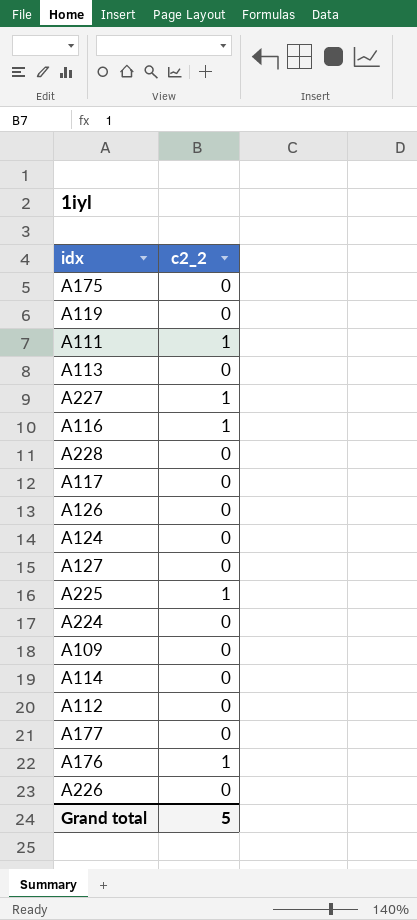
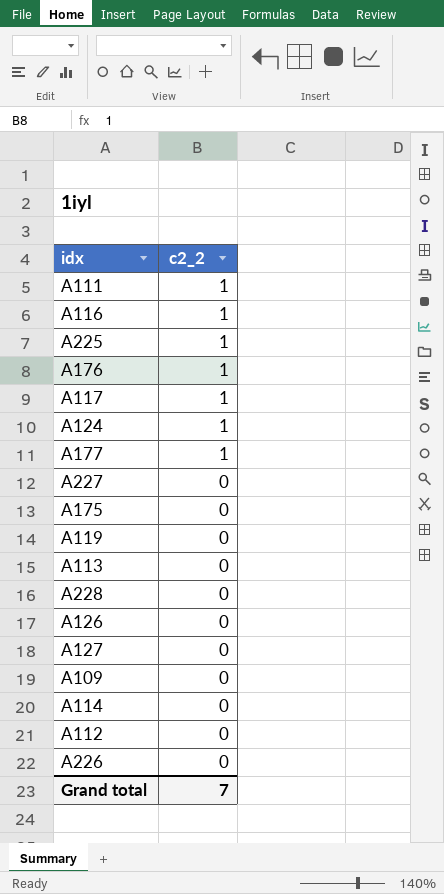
row order: none -> c2_2 descending
row A224: 0 -> none
A117 | c2_2: 0 -> 1
A124 | c2_2: 0 -> 1
A177 | c2_2: 0 -> 1
A227 | c2_2: 1 -> 0
Grand total | c2_2: 5 -> 7

